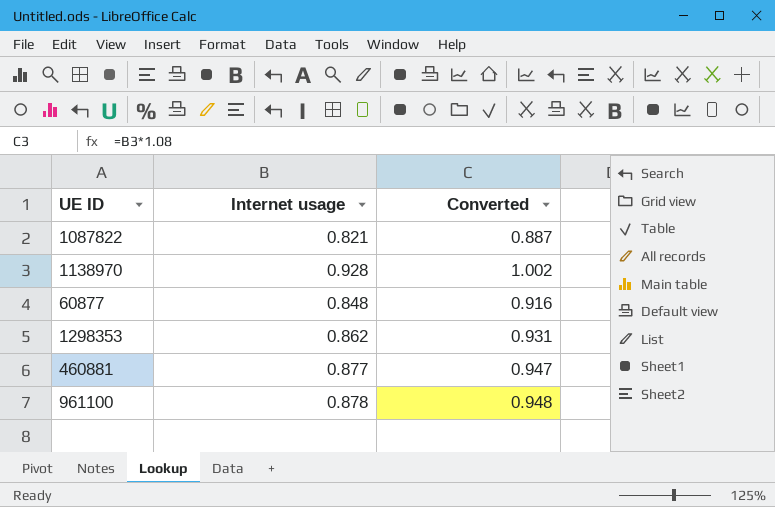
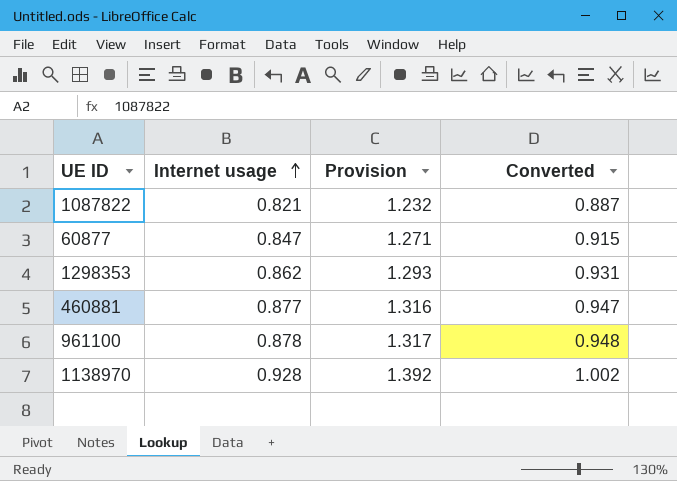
row order: none -> Internet usage ascending
column Provision | formula: none -> [Internet usage] * 1.5
60877 | Internet usage: 0.848 -> 0.847
60877 | Converted: 0.916 -> 0.915

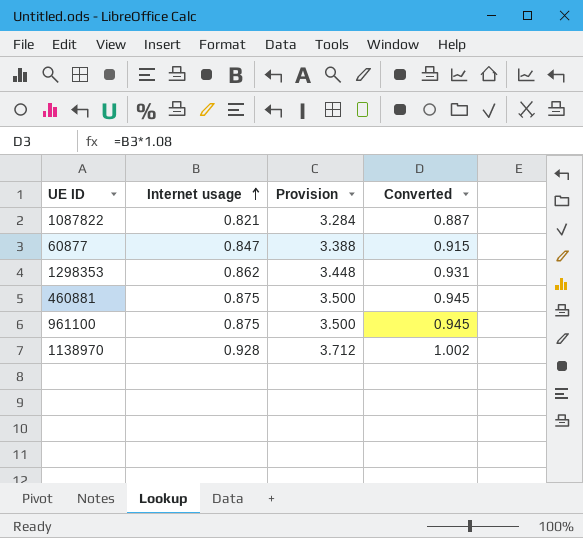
column Provision | formula: [Internet usage] * 1.5 -> [Internet usage] * 4
460881 | Internet usage: 0.877 -> 0.875
460881 | Converted: 0.947 -> 0.945
961100 | Internet usage: 0.878 -> 0.875
961100 | Converted: 0.948 -> 0.945

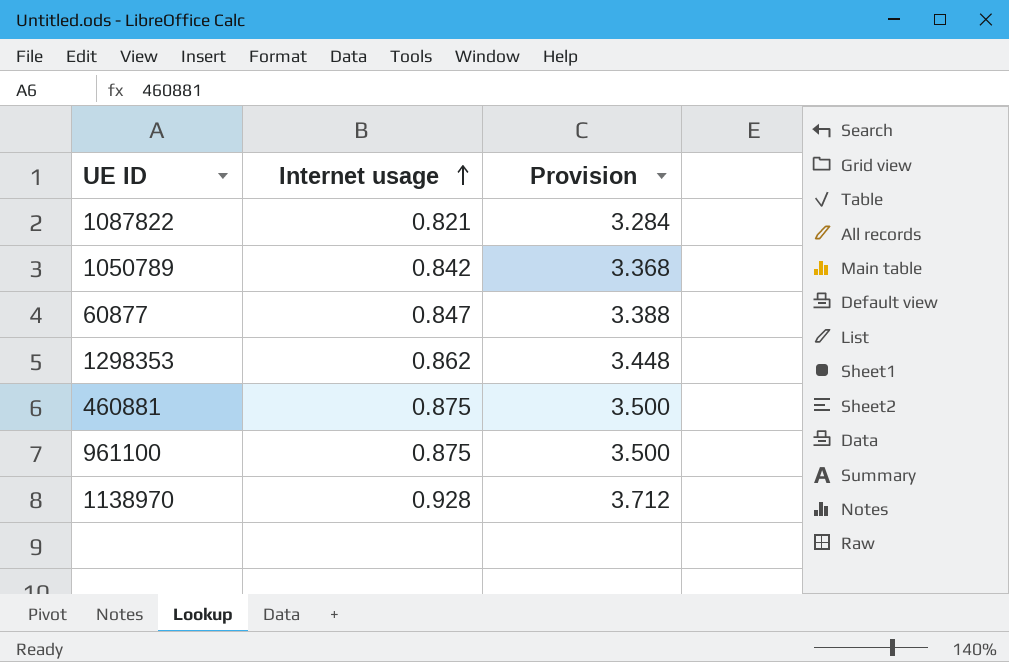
column Converted | formula: [Internet usage] * 1.08 -> none
row 1050789: none -> 0.842 | 3.368

